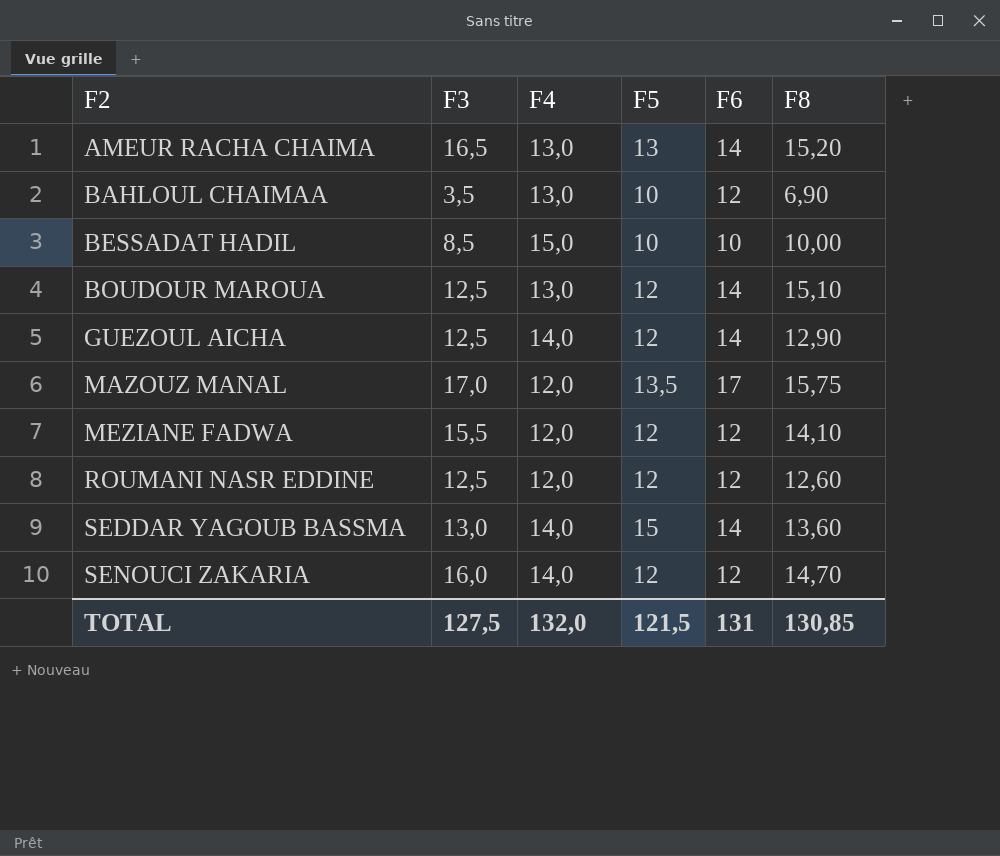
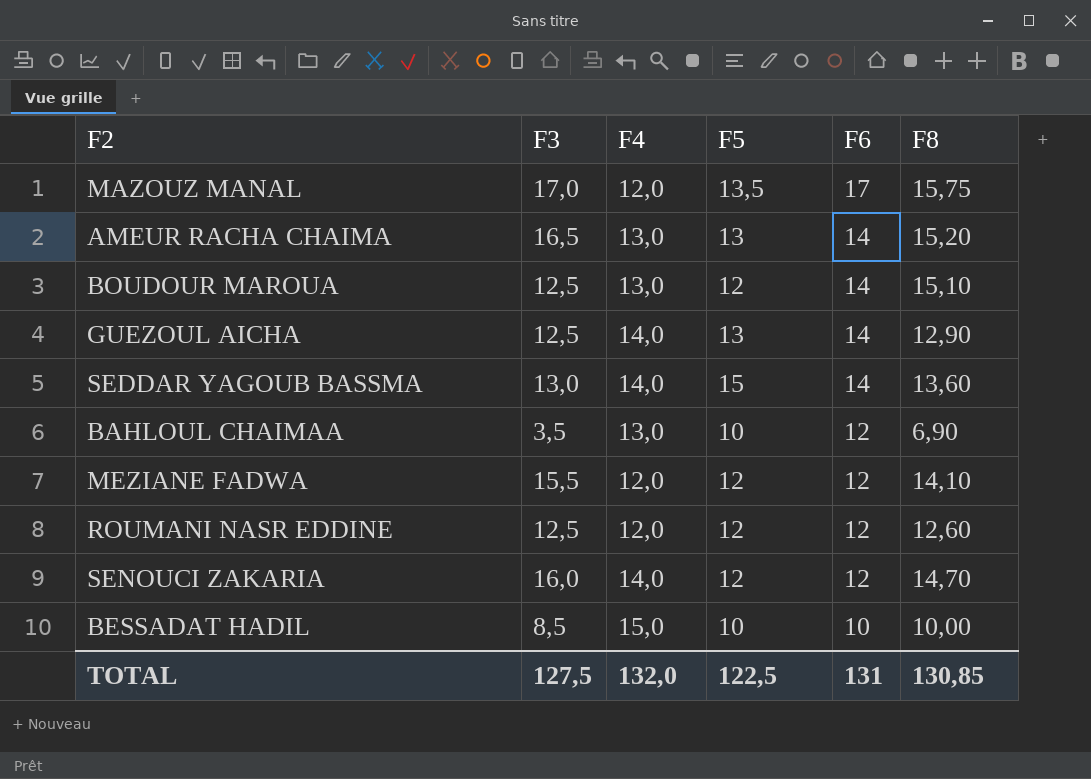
row order: F2 ascending -> F6 descending
GUEZOUL AICHA | F5: 12 -> 13
TOTAL | F5: 121,5 -> 122,5

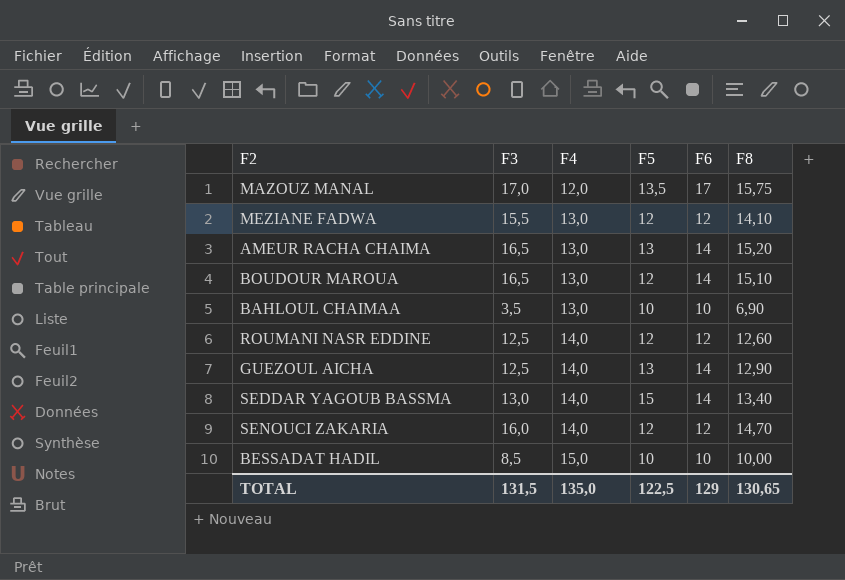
row order: F6 descending -> F4 ascending
MEZIANE FADWA | F4: 12,0 -> 13,0
BOUDOUR MAROUA | F3: 12,5 -> 16,5
BAHLOUL CHAIMAA | F6: 12 -> 10
ROUMANI NASR EDDINE | F4: 12,0 -> 14,0
SEDDAR YAGOUB BASSMA | F8: 13,60 -> 13,40
TOTAL | F3: 127,5 -> 131,5
TOTAL | F4: 132,0 -> 135,0
TOTAL | F6: 131 -> 129
TOTAL | F8: 130,85 -> 130,65

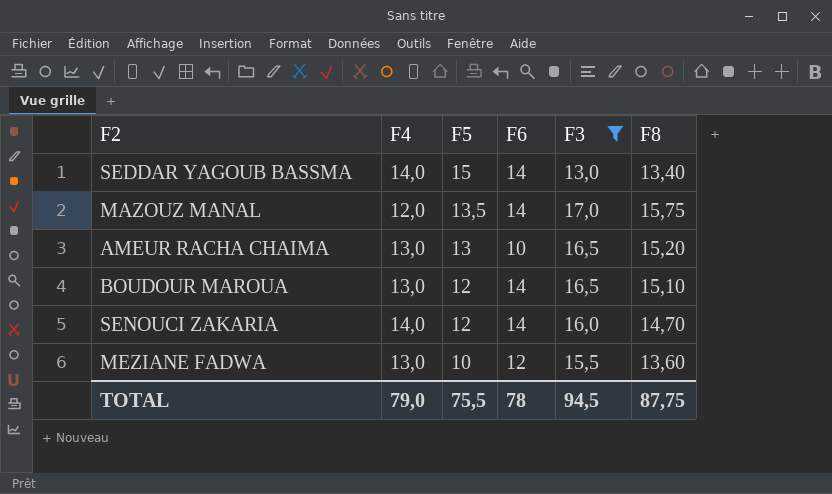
filter: none -> F3 >= 13,0
row order: F4 ascending -> F5 descending
column F3 | position: 2 -> 5
MAZOUZ MANAL | F6: 17 -> 14
AMEUR RACHA CHAIMA | F6: 14 -> 10
SENOUCI ZAKARIA | F6: 12 -> 14
MEZIANE FADWA | F5: 12 -> 10
MEZIANE FADWA | F8: 14,10 -> 13,60
TOTAL | F4: 135,0 -> 79,0
TOTAL | F5: 122,5 -> 75,5
TOTAL | F6: 129 -> 78
TOTAL | F3: 131,5 -> 94,5
TOTAL | F8: 130,65 -> 87,75

